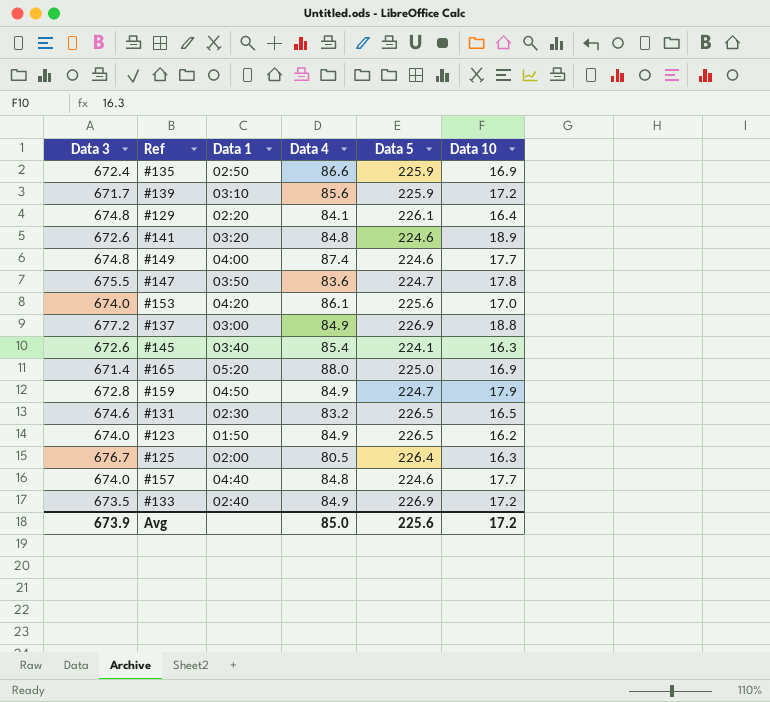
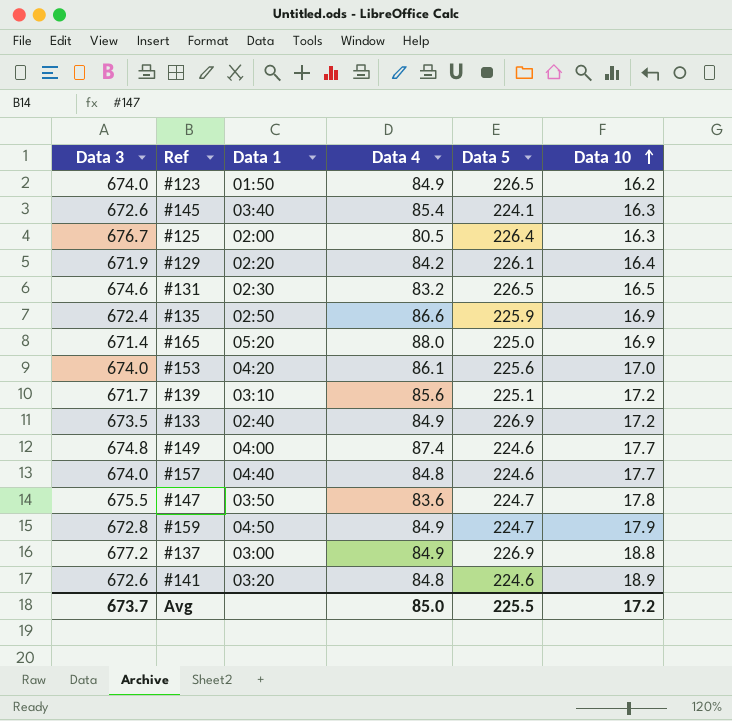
row order: none -> Data 10 ascending
#129 | Data 3: 674.8 -> 671.9
#129 | Data 4: 84.1 -> 84.2
#139 | Data 5: 225.9 -> 225.1
Avg | Data 3: 673.9 -> 673.7
Avg | Data 5: 225.6 -> 225.5

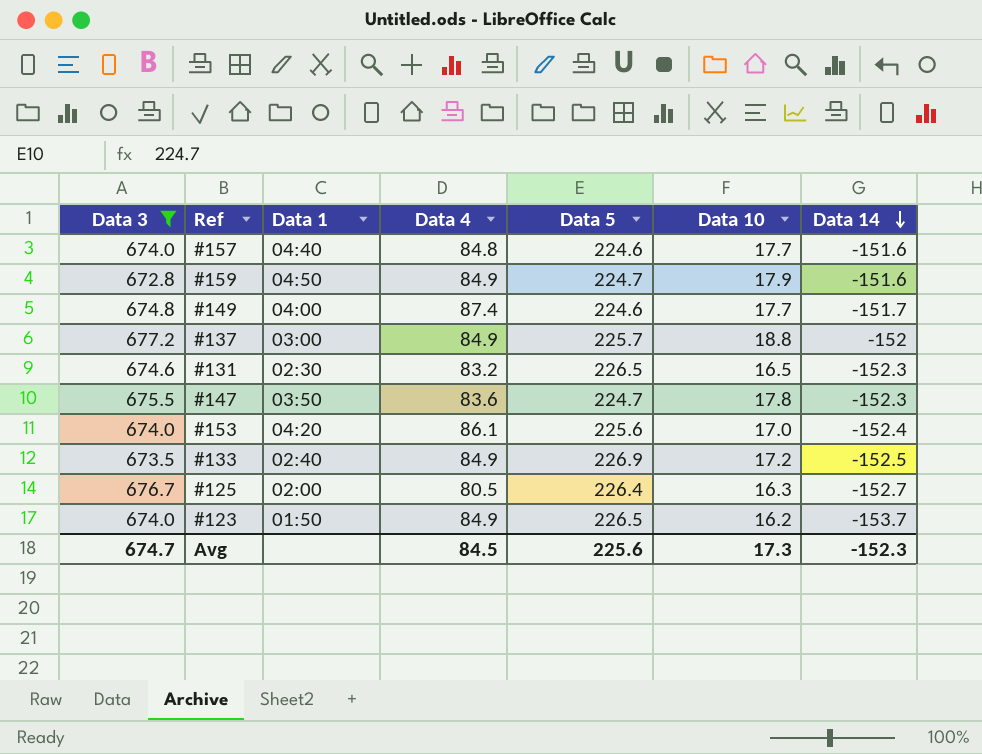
filter: none -> Data 3 >= 672.8
row order: Data 10 ascending -> Data 14 descending
column Data 14 | position: none -> 7
#137 | Data 5: 226.9 -> 225.7
Avg | Data 3: 673.7 -> 674.7
Avg | Data 4: 85.0 -> 84.5
Avg | Data 5: 225.5 -> 225.6
Avg | Data 10: 17.2 -> 17.3

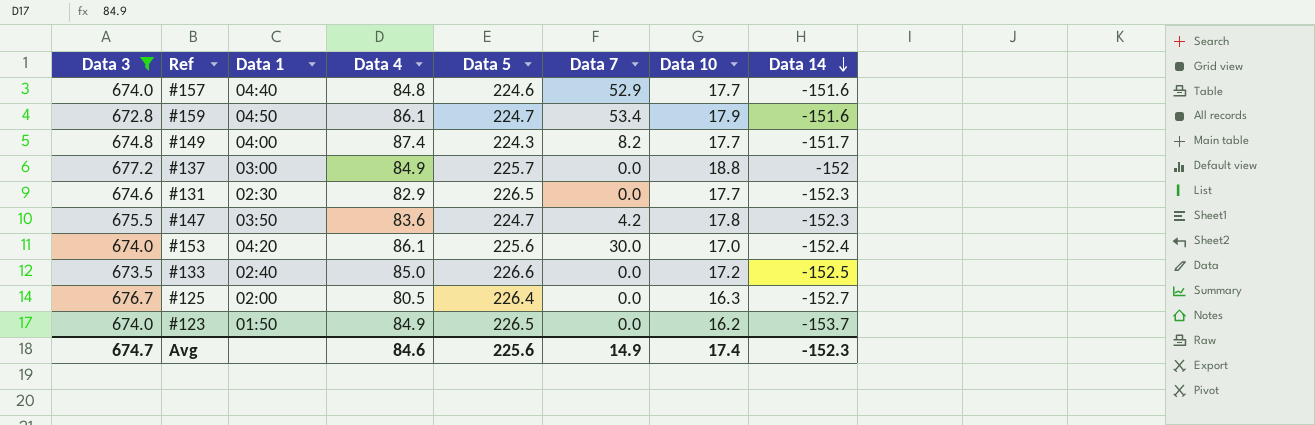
column Data 7 | position: none -> 6
#159 | Data 4: 84.9 -> 86.1
#149 | Data 5: 224.6 -> 224.3
#131 | Data 4: 83.2 -> 82.9
#131 | Data 10: 16.5 -> 17.7
#133 | Data 4: 84.9 -> 85.0
#133 | Data 5: 226.9 -> 226.6
Avg | Data 4: 84.5 -> 84.6
Avg | Data 10: 17.3 -> 17.4

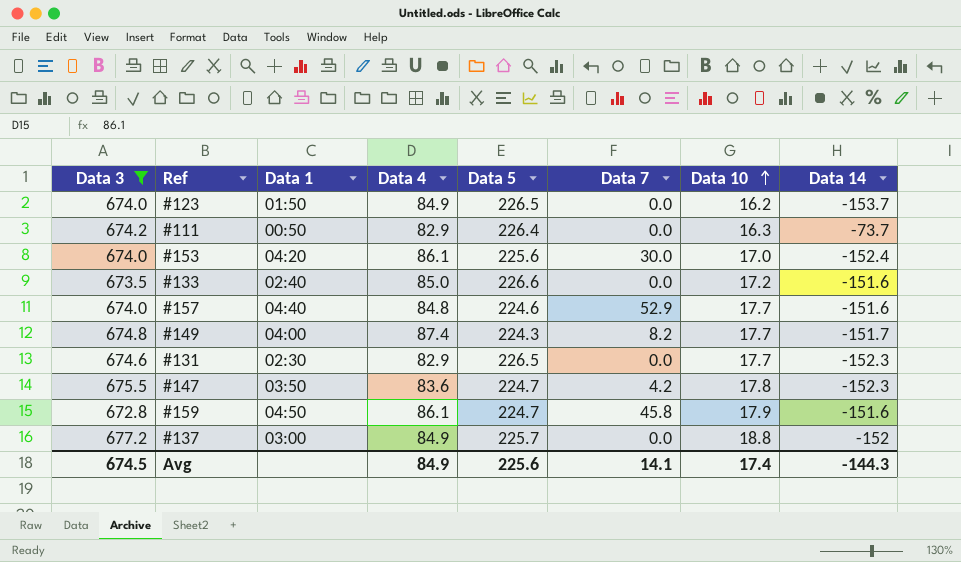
row order: Data 14 descending -> Data 10 ascending
row #125: 676.7 | 02:00 | 80.5 | 226.4 | 0.0 | 16.3 | -152.7 -> none
row #111: none -> 674.2 | 00:50 | 82.9 | 226.4 | 0.0 | 16.3 | -73.7
#133 | Data 14: -152.5 -> -151.6
#159 | Data 7: 53.4 -> 45.8
Avg | Data 3: 674.7 -> 674.5
Avg | Data 4: 84.6 -> 84.9
Avg | Data 7: 14.9 -> 14.1
Avg | Data 14: -152.3 -> -144.3

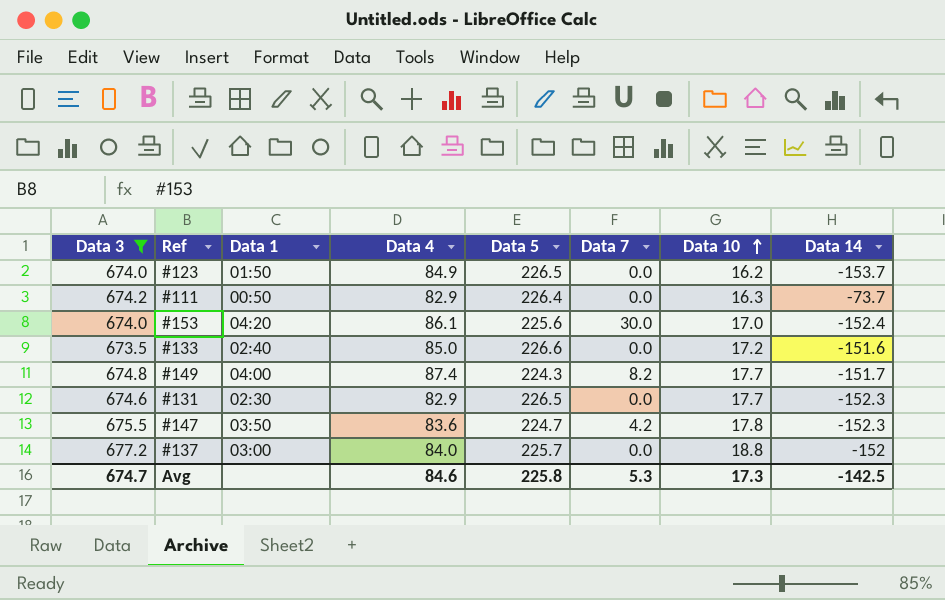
row #157: 674.0 | 04:40 | 84.8 | 224.6 | 52.9 | 17.7 | -151.6 -> none
row #159: 672.8 | 04:50 | 86.1 | 224.7 | 45.8 | 17.9 | -151.6 -> none
#137 | Data 4: 84.9 -> 84.0
Avg | Data 3: 674.5 -> 674.7
Avg | Data 4: 84.9 -> 84.6
Avg | Data 5: 225.6 -> 225.8
Avg | Data 7: 14.1 -> 5.3
Avg | Data 10: 17.4 -> 17.3
Avg | Data 14: -144.3 -> -142.5

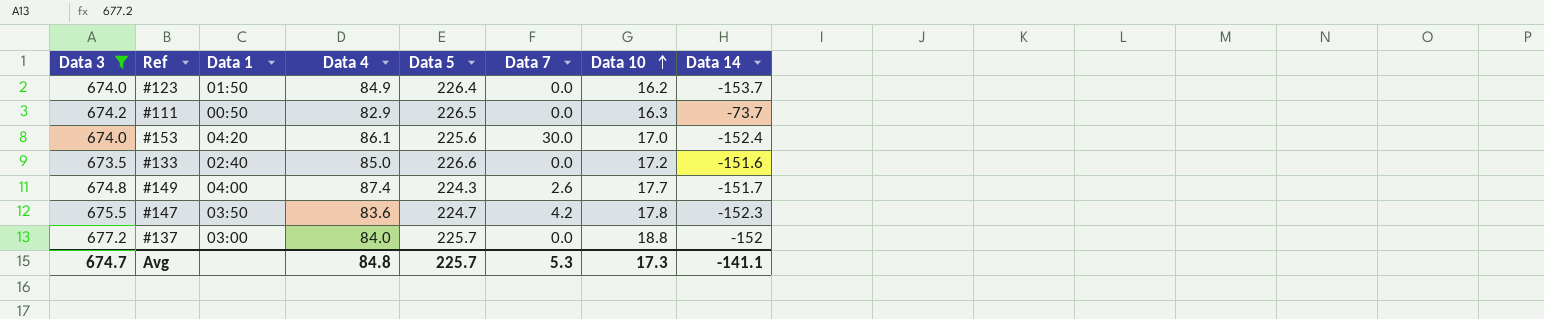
row #131: 674.6 | 02:30 | 82.9 | 226.5 | 0.0 | 17.7 | -152.3 -> none
#123 | Data 5: 226.5 -> 226.4
#111 | Data 5: 226.4 -> 226.5
#149 | Data 7: 8.2 -> 2.6
Avg | Data 4: 84.6 -> 84.8
Avg | Data 5: 225.8 -> 225.7
Avg | Data 14: -142.5 -> -141.1

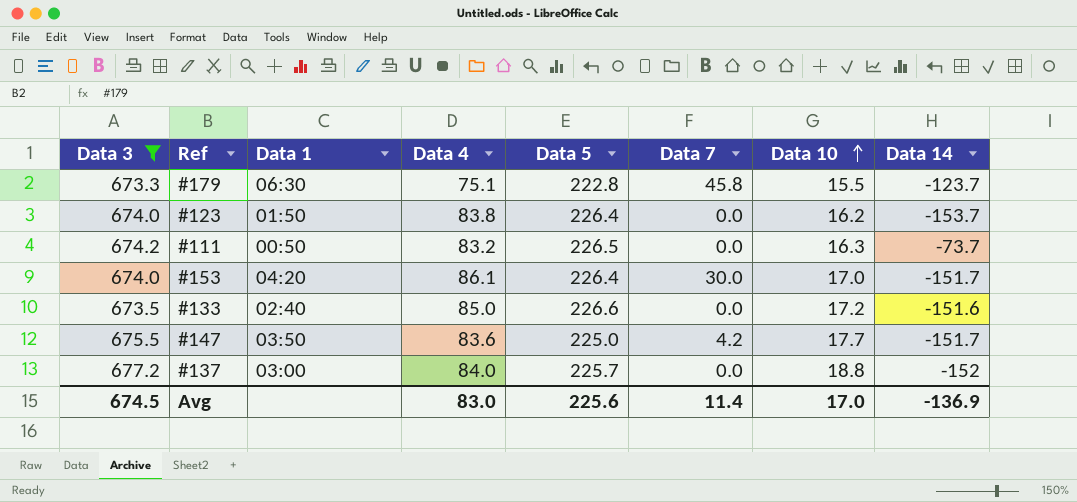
row #149: 674.8 | 04:00 | 87.4 | 224.3 | 2.6 | 17.7 | -151.7 -> none
row #179: none -> 673.3 | 06:30 | 75.1 | 222.8 | 45.8 | 15.5 | -123.7
#123 | Data 4: 84.9 -> 83.8
#111 | Data 4: 82.9 -> 83.2
#153 | Data 5: 225.6 -> 226.4
#153 | Data 14: -152.4 -> -151.7
#147 | Data 5: 224.7 -> 225.0
#147 | Data 10: 17.8 -> 17.7
#147 | Data 14: -152.3 -> -151.7
Avg | Data 3: 674.7 -> 674.5
Avg | Data 4: 84.8 -> 83.0
Avg | Data 5: 225.7 -> 225.6
Avg | Data 7: 5.3 -> 11.4
Avg | Data 10: 17.3 -> 17.0
Avg | Data 14: -141.1 -> -136.9

